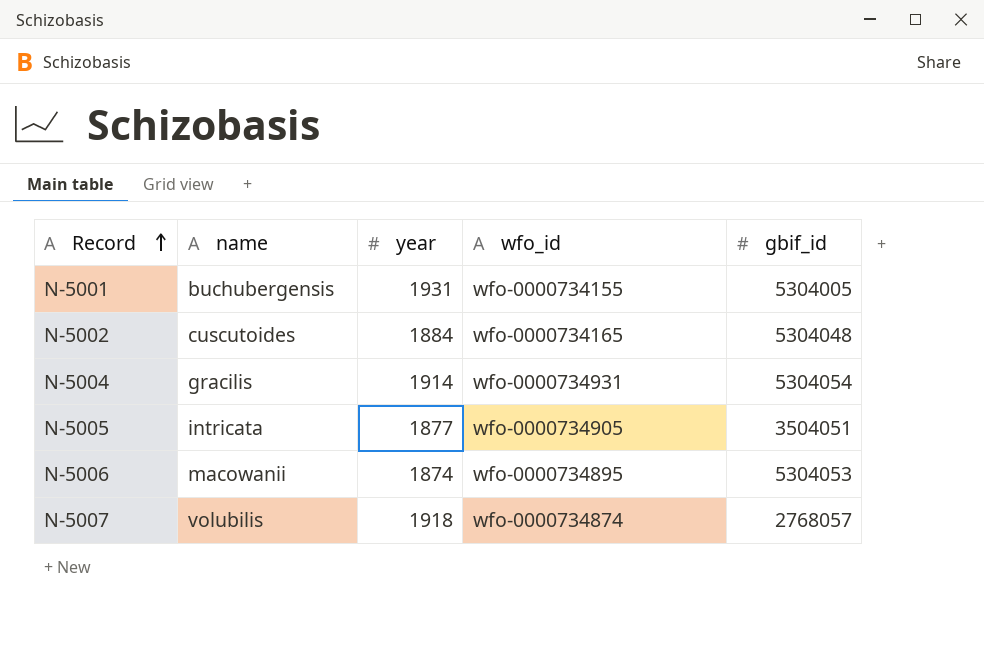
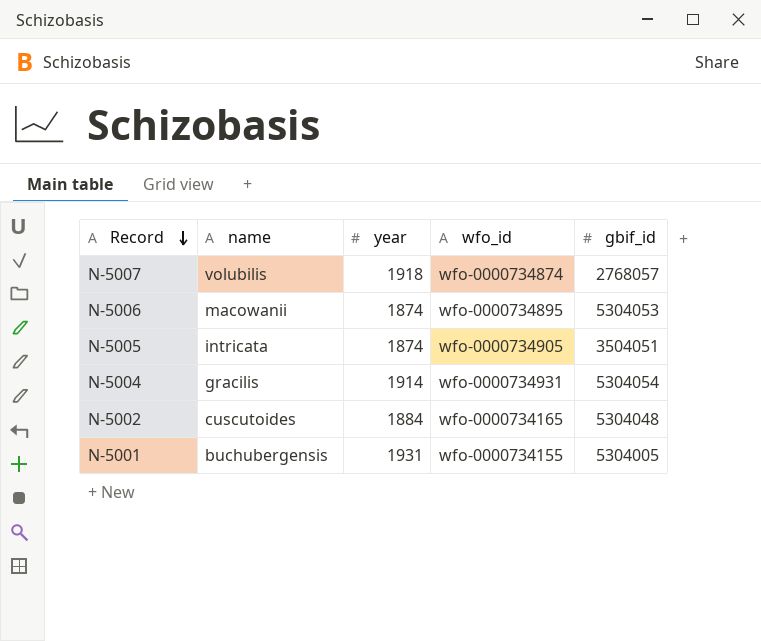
row order: Record ascending -> Record descending
N-5005 | year: 1877 -> 1874

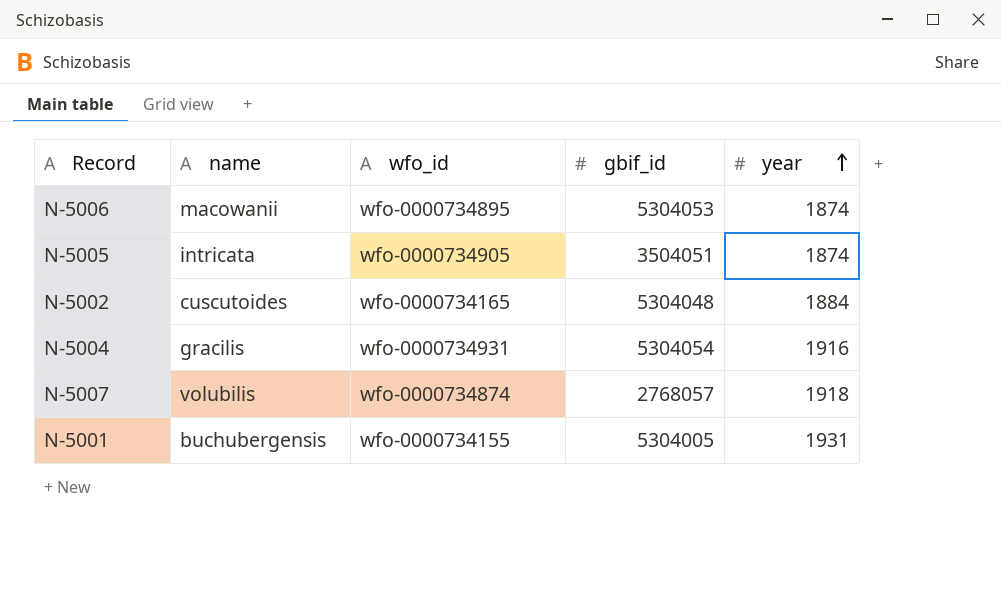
row order: Record descending -> year ascending
column year | position: 3 -> 5
N-5004 | year: 1914 -> 1916

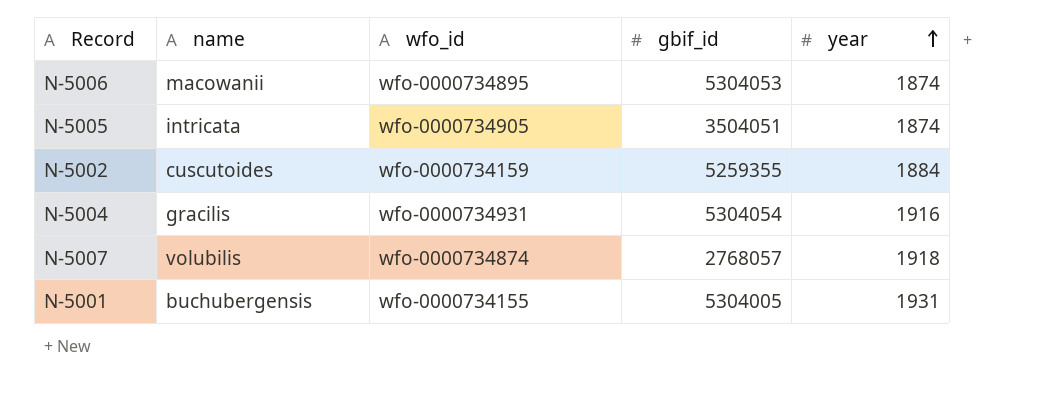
N-5002 | wfo_id: wfo-0000734165 -> wfo-0000734159
N-5002 | gbif_id: 5304048 -> 5259355

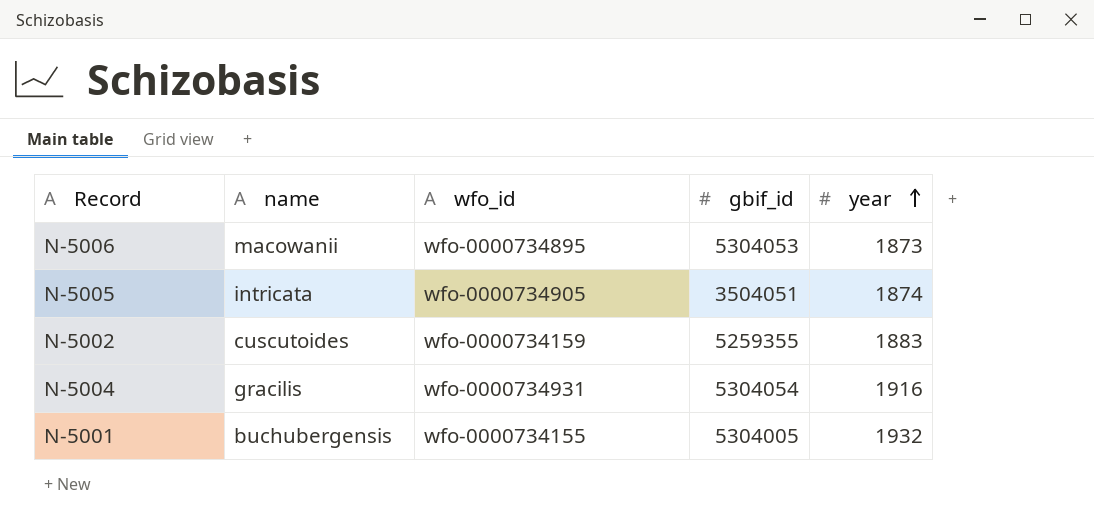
row N-5007: volubilis | wfo-0000734874 | 2768057 | 1918 -> none
N-5006 | year: 1874 -> 1873
N-5002 | year: 1884 -> 1883
N-5001 | year: 1931 -> 1932

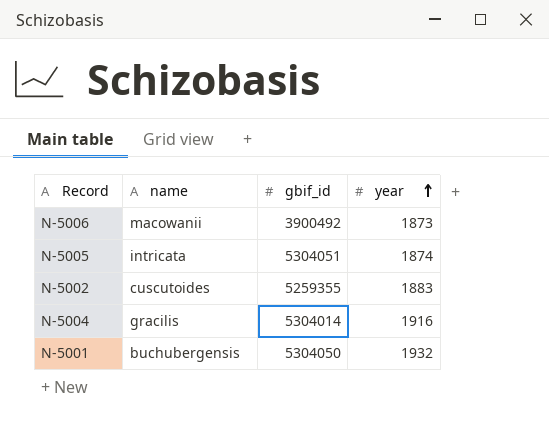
column wfo_id | position: 3 -> none
N-5006 | gbif_id: 5304053 -> 3900492
N-5005 | gbif_id: 3504051 -> 5304051
N-5004 | gbif_id: 5304054 -> 5304014
N-5001 | gbif_id: 5304005 -> 5304050

